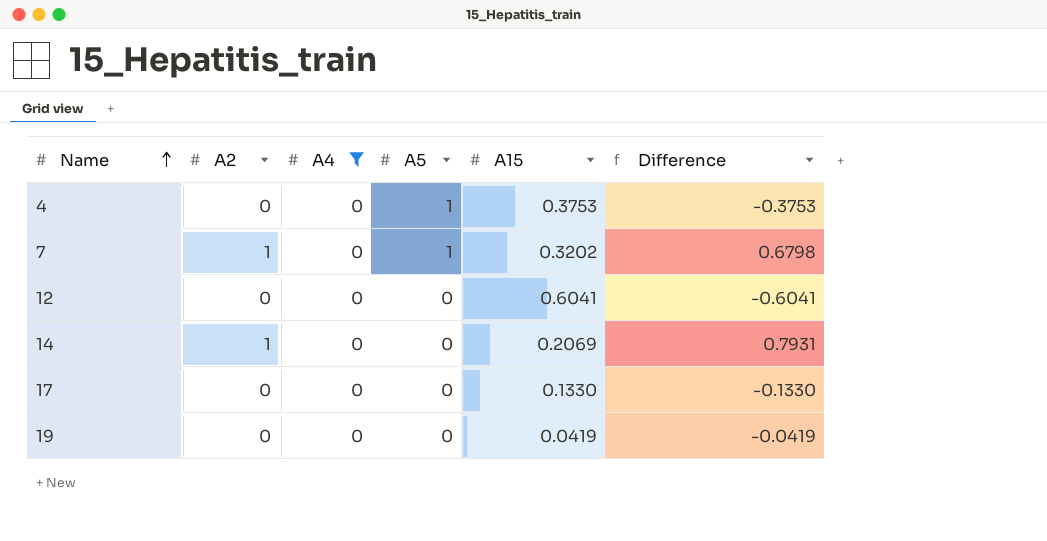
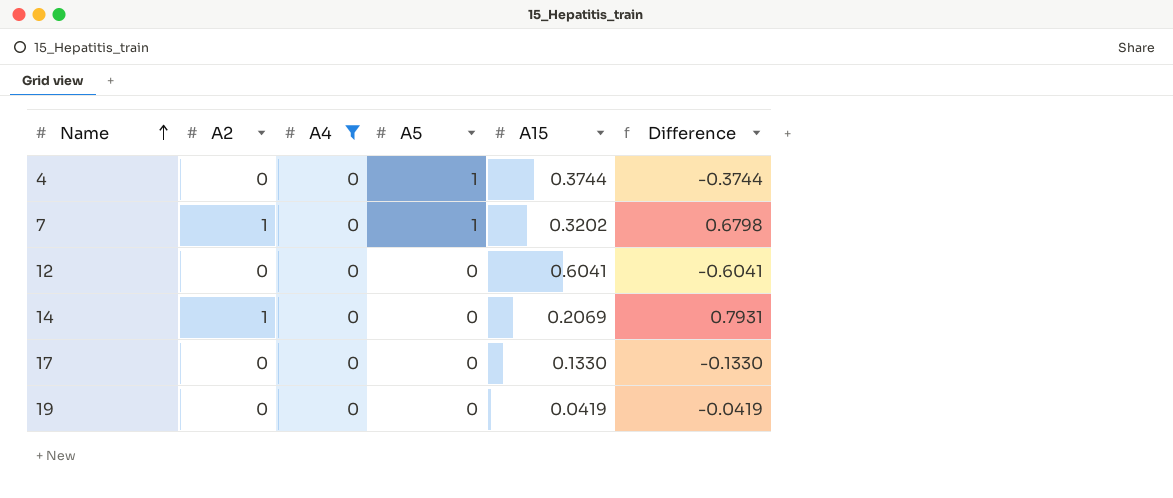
4 | A15: 0.3753 -> 0.3744
4 | Difference: -0.3753 -> -0.3744

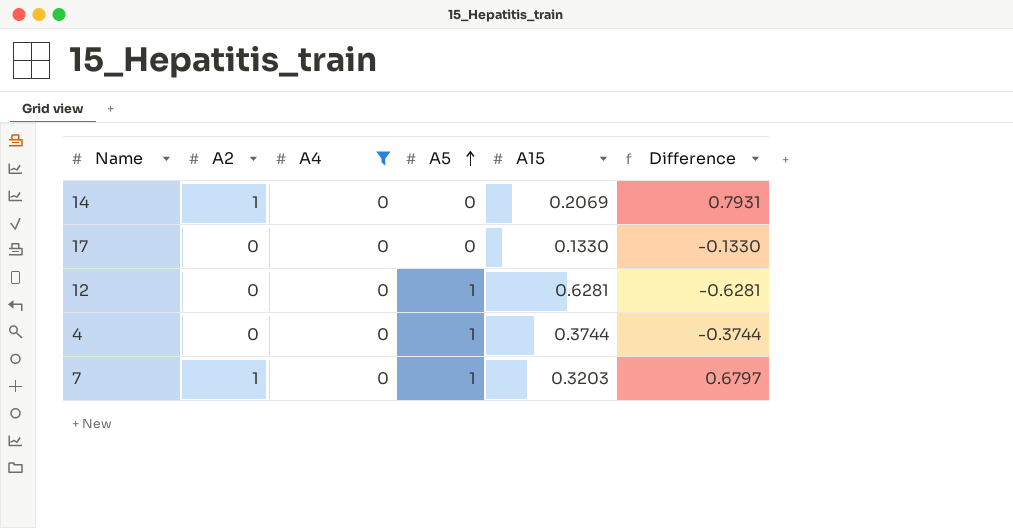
row order: Name ascending -> A5 ascending
row 19: 0 | 0 | 0 | 0.0419 | -0.0419 -> none
12 | A5: 0 -> 1
12 | A15: 0.6041 -> 0.6281
12 | Difference: -0.6041 -> -0.6281
7 | A15: 0.3202 -> 0.3203
7 | Difference: 0.6798 -> 0.6797

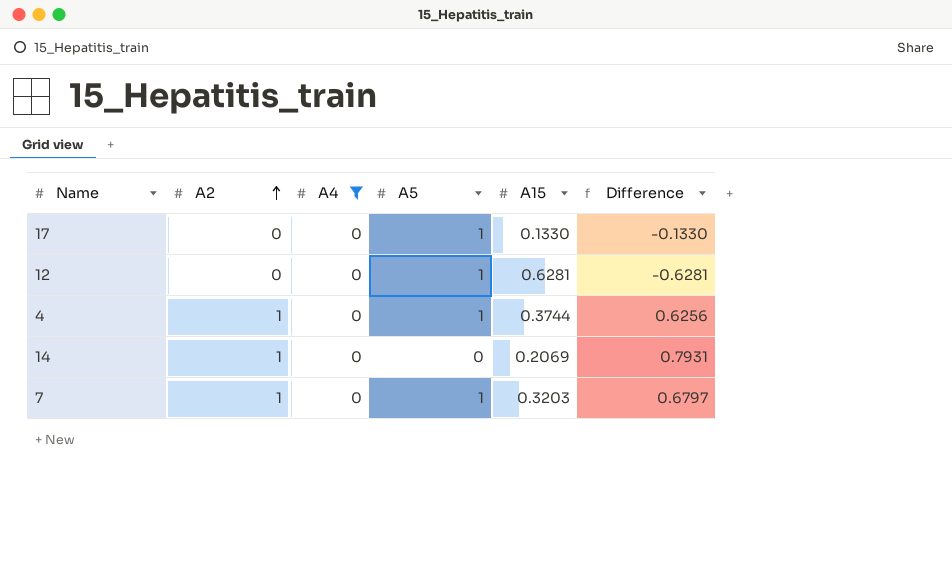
row order: A5 ascending -> A2 ascending
17 | A5: 0 -> 1
4 | A2: 0 -> 1
4 | Difference: -0.3744 -> 0.6256

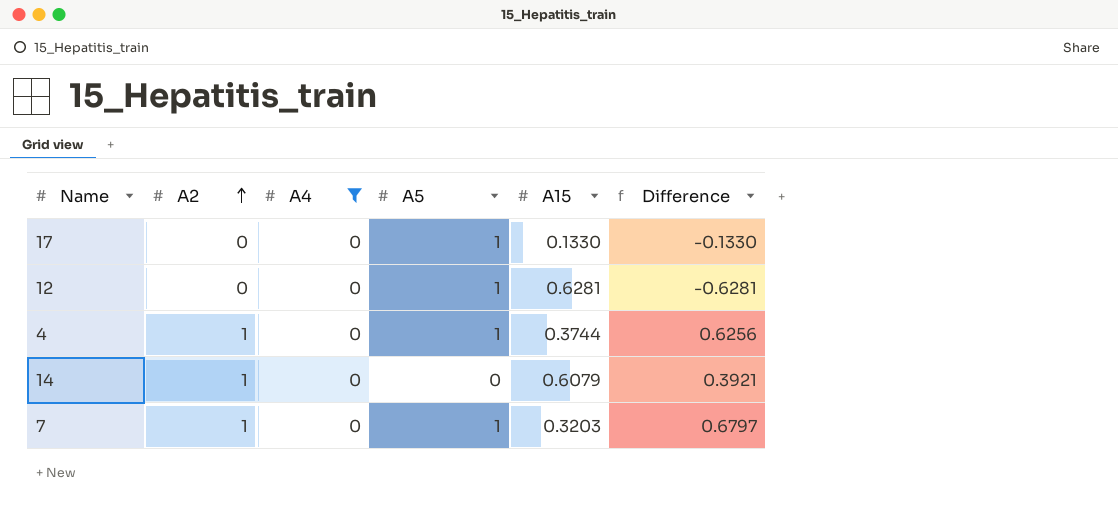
14 | A15: 0.2069 -> 0.6079
14 | Difference: 0.7931 -> 0.3921

